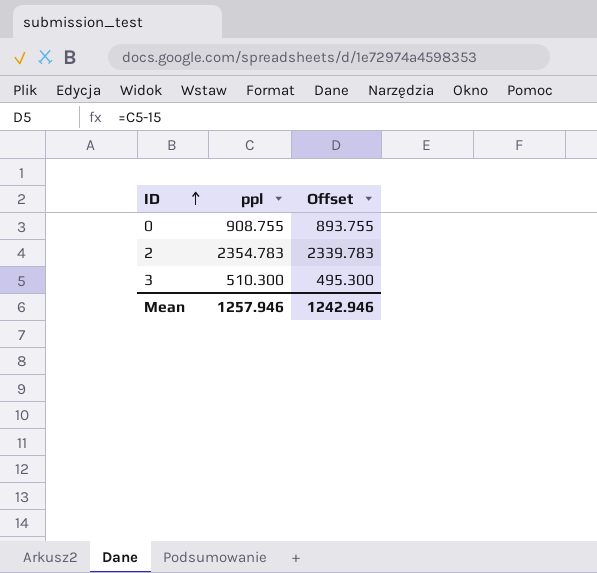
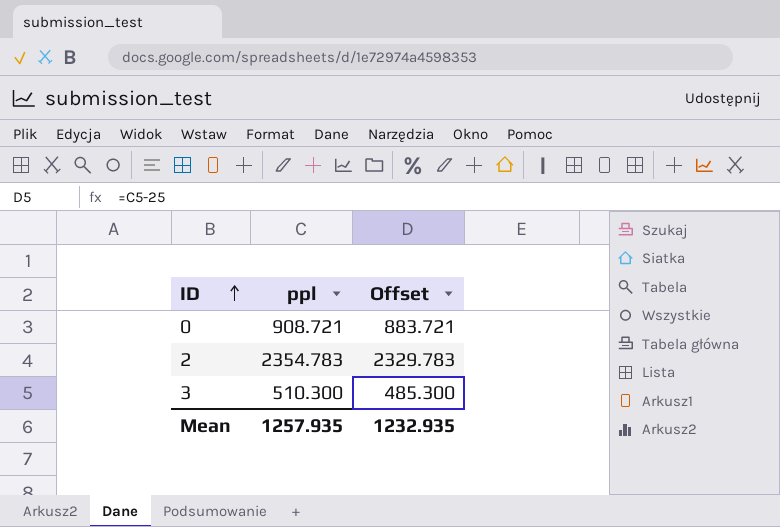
column Offset | formula: [ppl] - 15 -> [ppl] - 25
0 | ppl: 908.755 -> 908.721
Mean | ppl: 1257.946 -> 1257.935
Mean | Offset: 1242.946 -> 1232.935

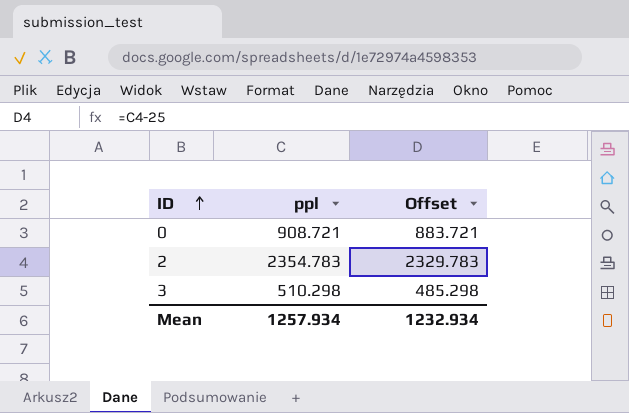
3 | ppl: 510.300 -> 510.298
3 | Offset: 485.300 -> 485.298
Mean | ppl: 1257.935 -> 1257.934
Mean | Offset: 1232.935 -> 1232.934

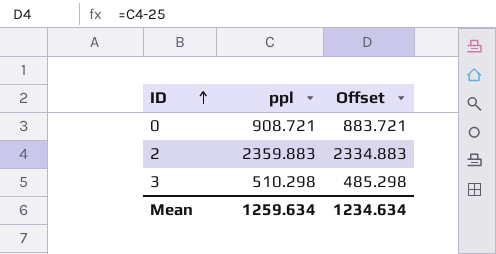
2 | ppl: 2354.783 -> 2359.883
2 | Offset: 2329.783 -> 2334.883
Mean | ppl: 1257.934 -> 1259.634
Mean | Offset: 1232.934 -> 1234.634

